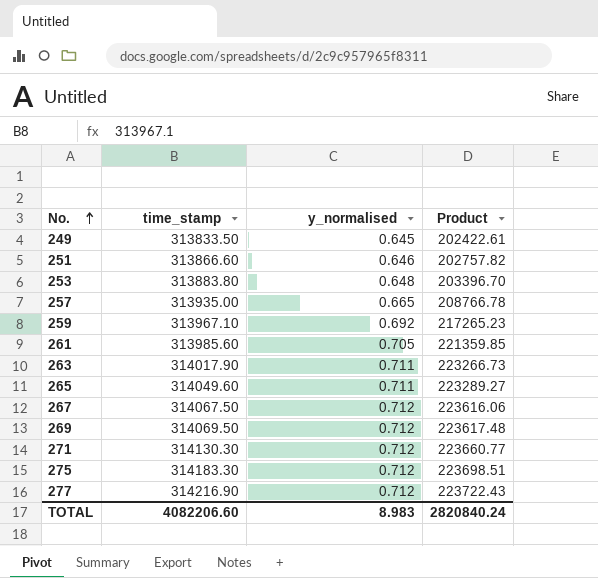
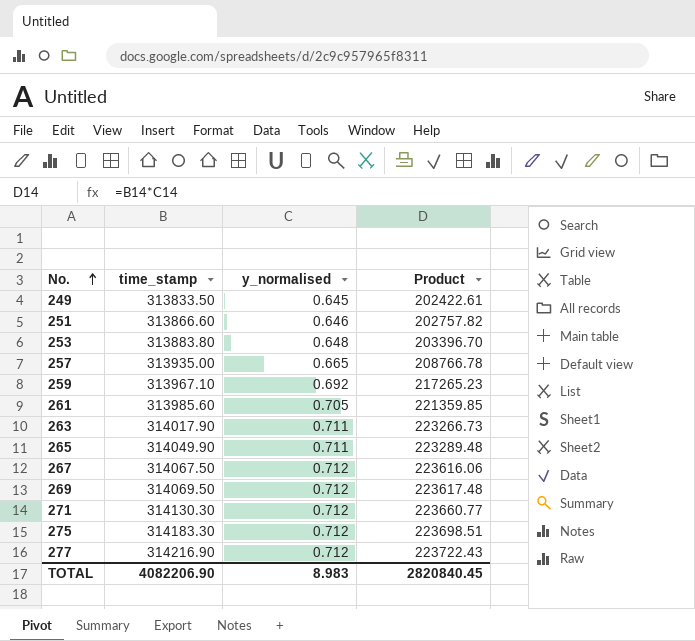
265 | time_stamp: 314049.60 -> 314049.90
265 | Product: 223289.27 -> 223289.48
TOTAL | time_stamp: 4082206.60 -> 4082206.90
TOTAL | Product: 2820840.24 -> 2820840.45

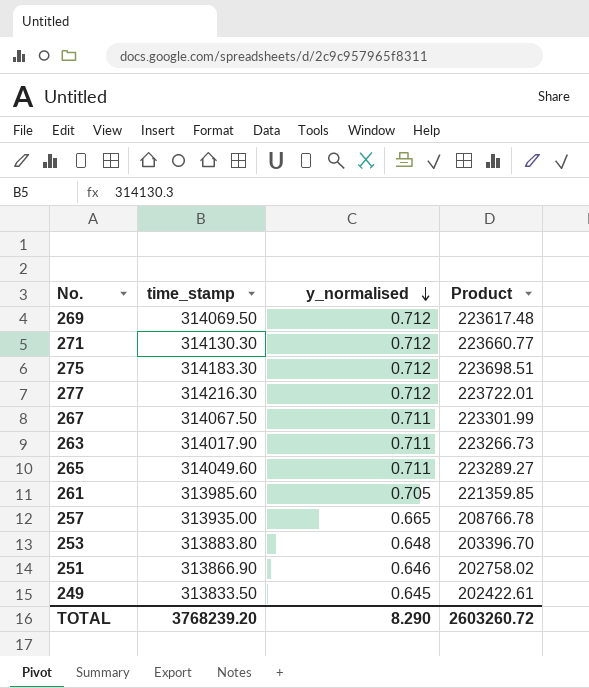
row order: No. ascending -> y_normalised descending
row 259: 313967.10 | 0.692 | 217265.23 -> none
277 | time_stamp: 314216.90 -> 314216.30
277 | Product: 223722.43 -> 223722.01
267 | y_normalised: 0.712 -> 0.711
267 | Product: 223616.06 -> 223301.99
265 | time_stamp: 314049.90 -> 314049.60
265 | Product: 223289.48 -> 223289.27
251 | time_stamp: 313866.60 -> 313866.90
251 | Product: 202757.82 -> 202758.02
TOTAL | time_stamp: 4082206.90 -> 3768239.20
TOTAL | y_normalised: 8.983 -> 8.290
TOTAL | Product: 2820840.45 -> 2603260.72

